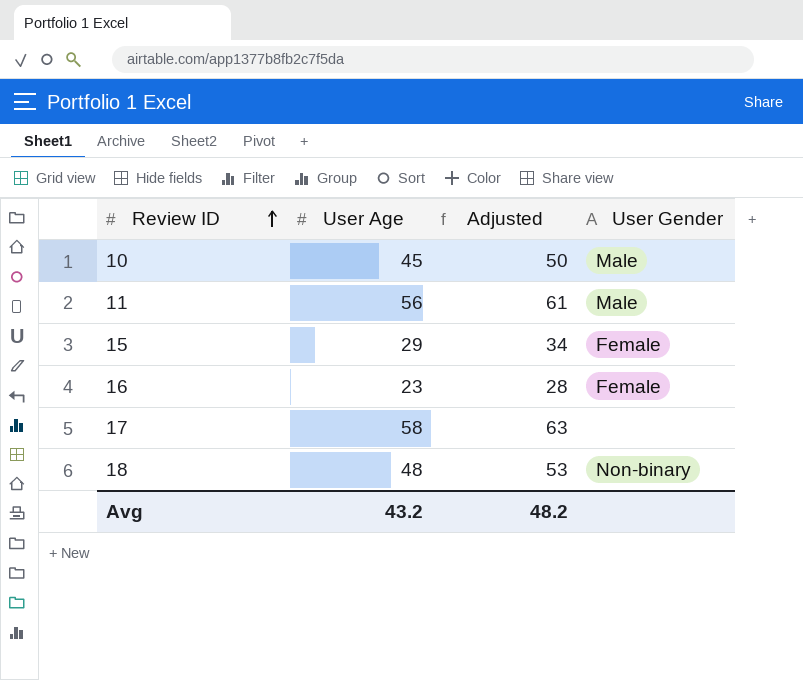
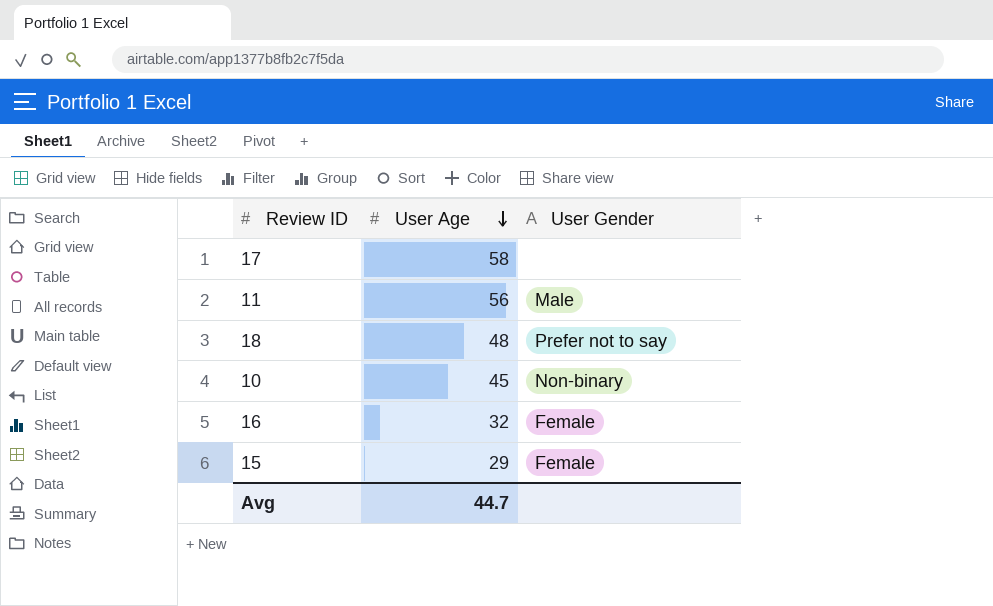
row order: Review ID ascending -> User Age descending
column Adjusted | formula: [User Age] + 5 -> none
18 | User Gender: Non-binary -> Prefer not to say
10 | User Gender: Male -> Non-binary
16 | User Age: 23 -> 32
Avg | User Age: 43.2 -> 44.7

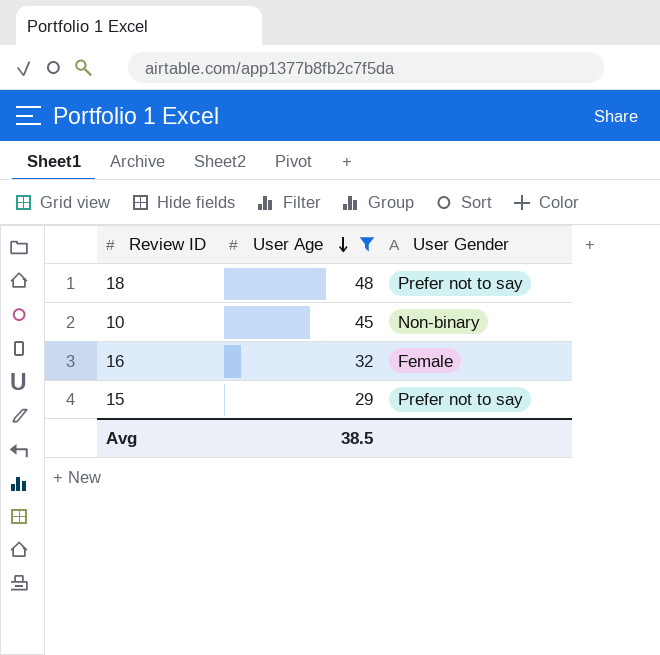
filter: none -> User Age <= 48
15 | User Gender: Female -> Prefer not to say
Avg | User Age: 44.7 -> 38.5

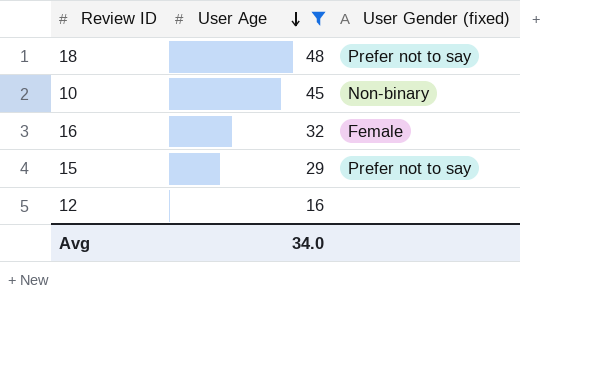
column name: User Gender -> User Gender (fixed)
row 12: none -> 16 | none
Avg | User Age: 38.5 -> 34.0

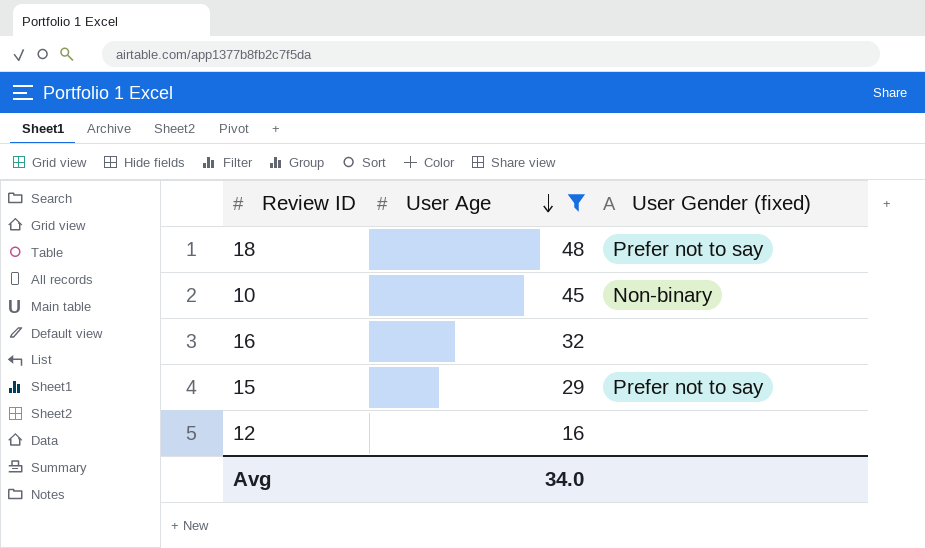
16 | User Gender (fixed): Female -> none

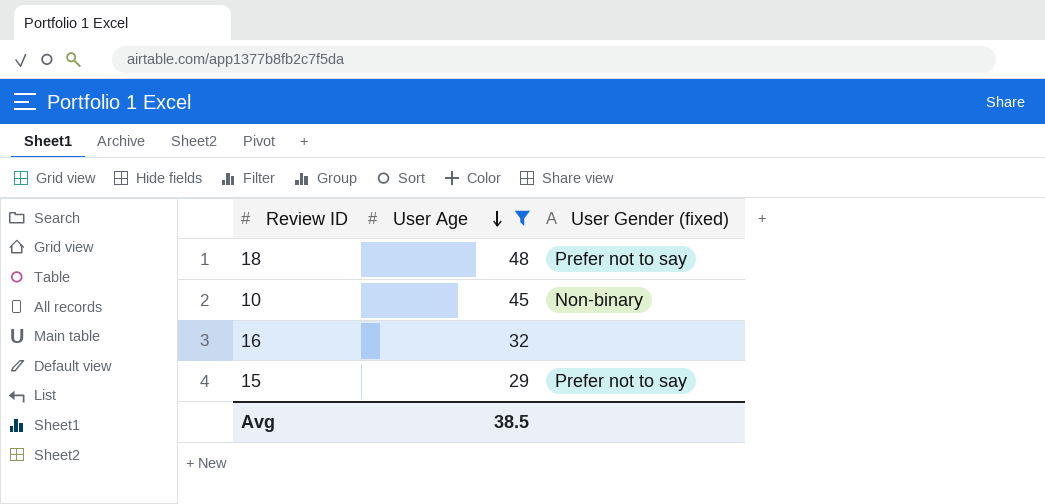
row 12: 16 | none -> none
Avg | User Age: 34.0 -> 38.5

